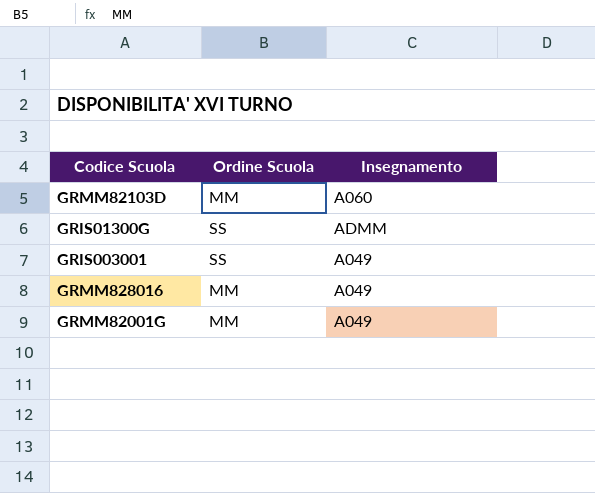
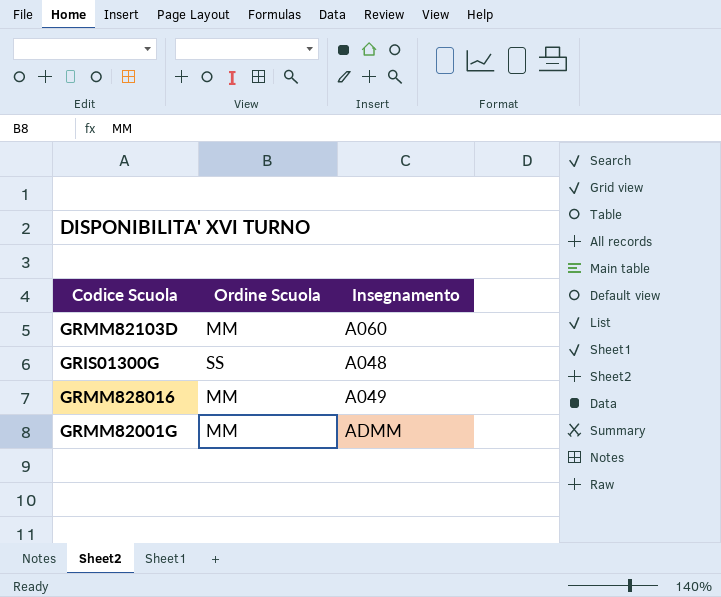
row GRIS003001: SS | A049 -> none
GRIS01300G | Insegnamento: ADMM -> A048
GRMM82001G | Insegnamento: A049 -> ADMM

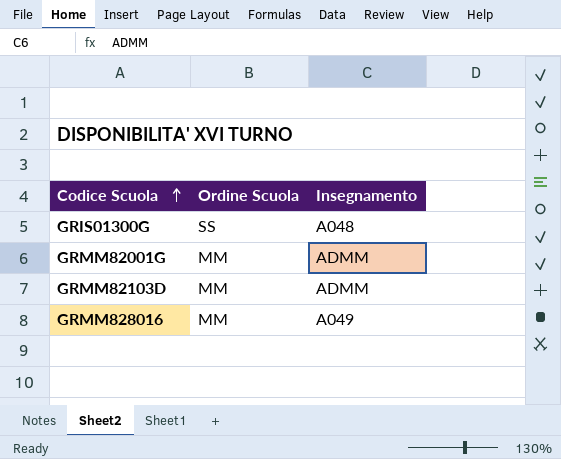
row order: none -> Codice Scuola ascending
GRMM82103D | Insegnamento: A060 -> ADMM

